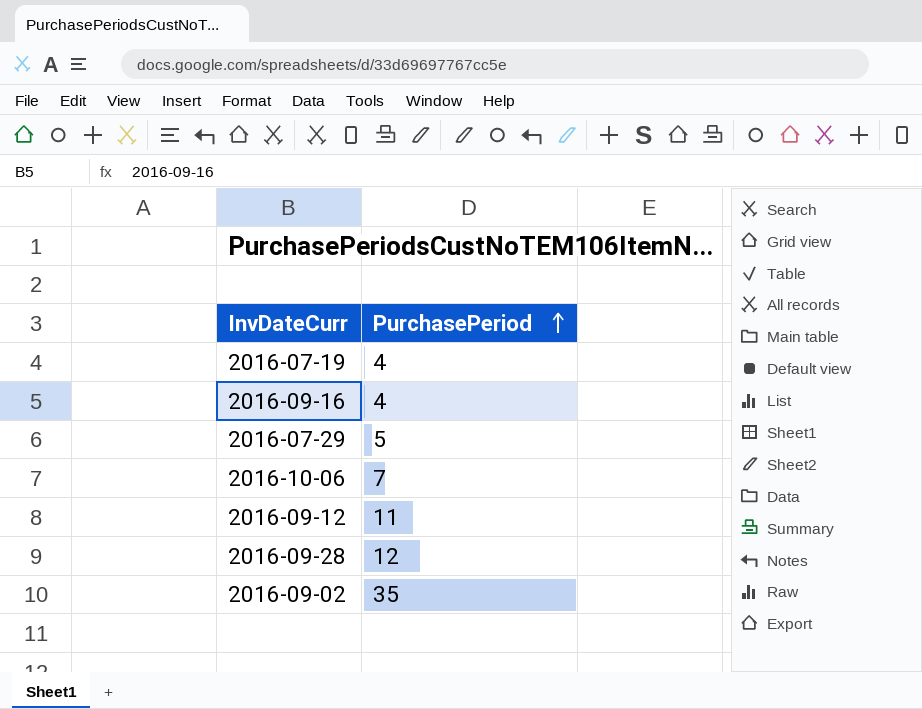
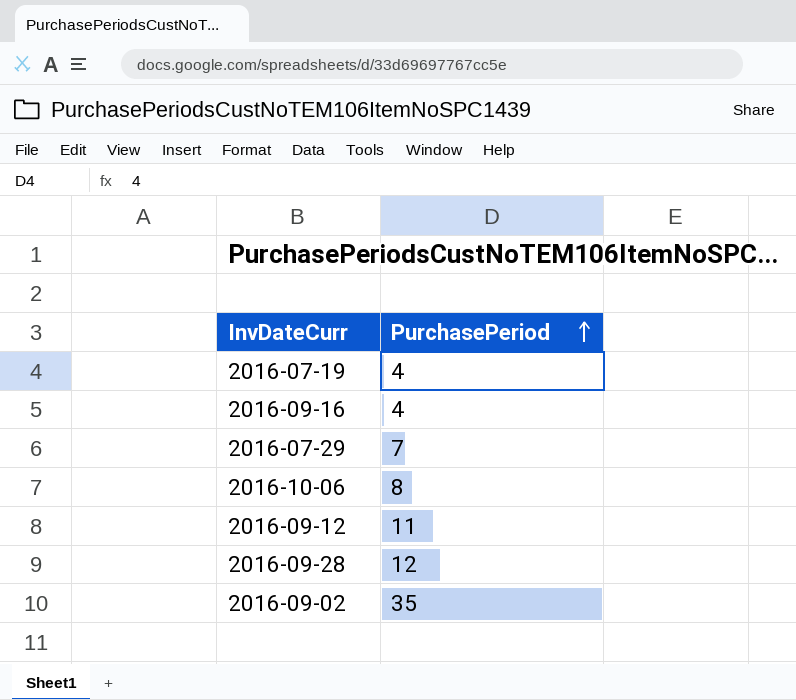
2016-07-29 | PurchasePeriod: 5 -> 7
2016-10-06 | PurchasePeriod: 7 -> 8

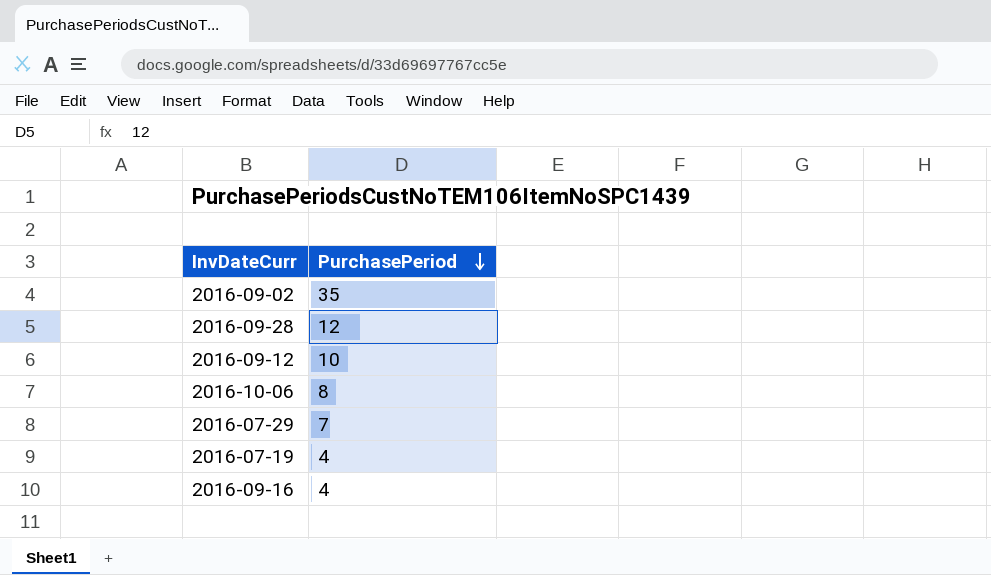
row order: PurchasePeriod ascending -> PurchasePeriod descending
2016-09-12 | PurchasePeriod: 11 -> 10

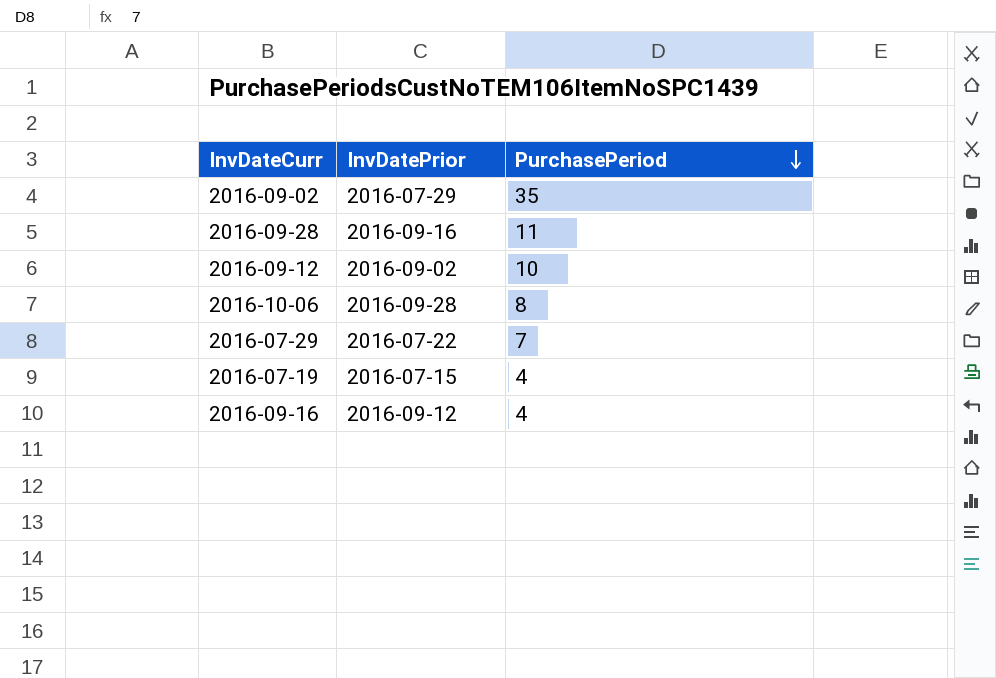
column InvDatePrior | position: none -> 2
2016-09-28 | PurchasePeriod: 12 -> 11

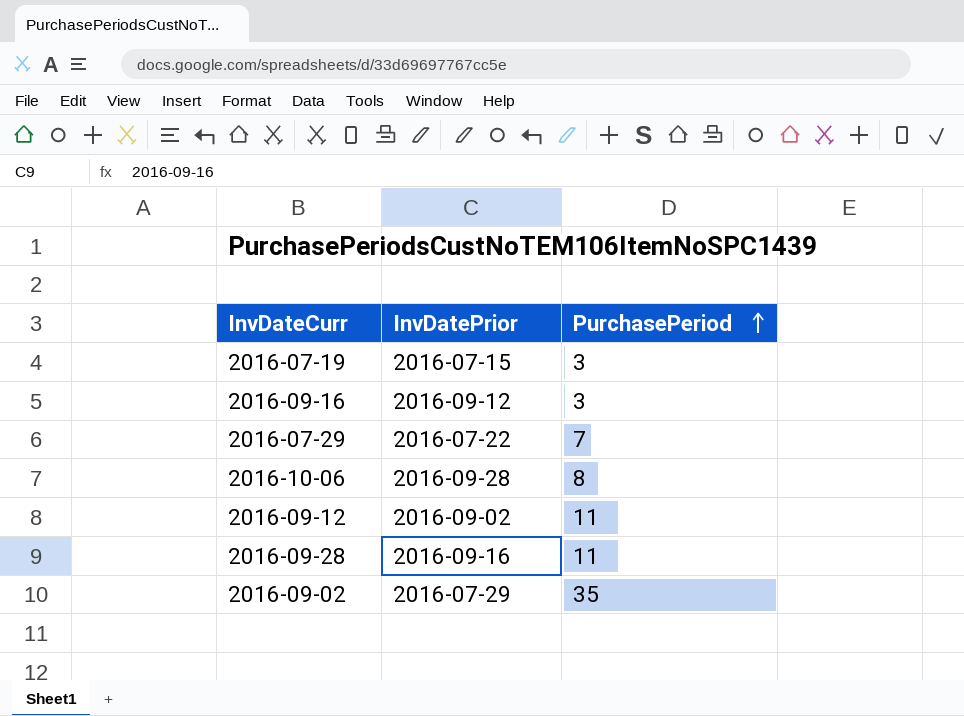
row order: PurchasePeriod descending -> PurchasePeriod ascending
2016-07-19 | PurchasePeriod: 4 -> 3
2016-09-16 | PurchasePeriod: 4 -> 3
2016-09-12 | PurchasePeriod: 10 -> 11

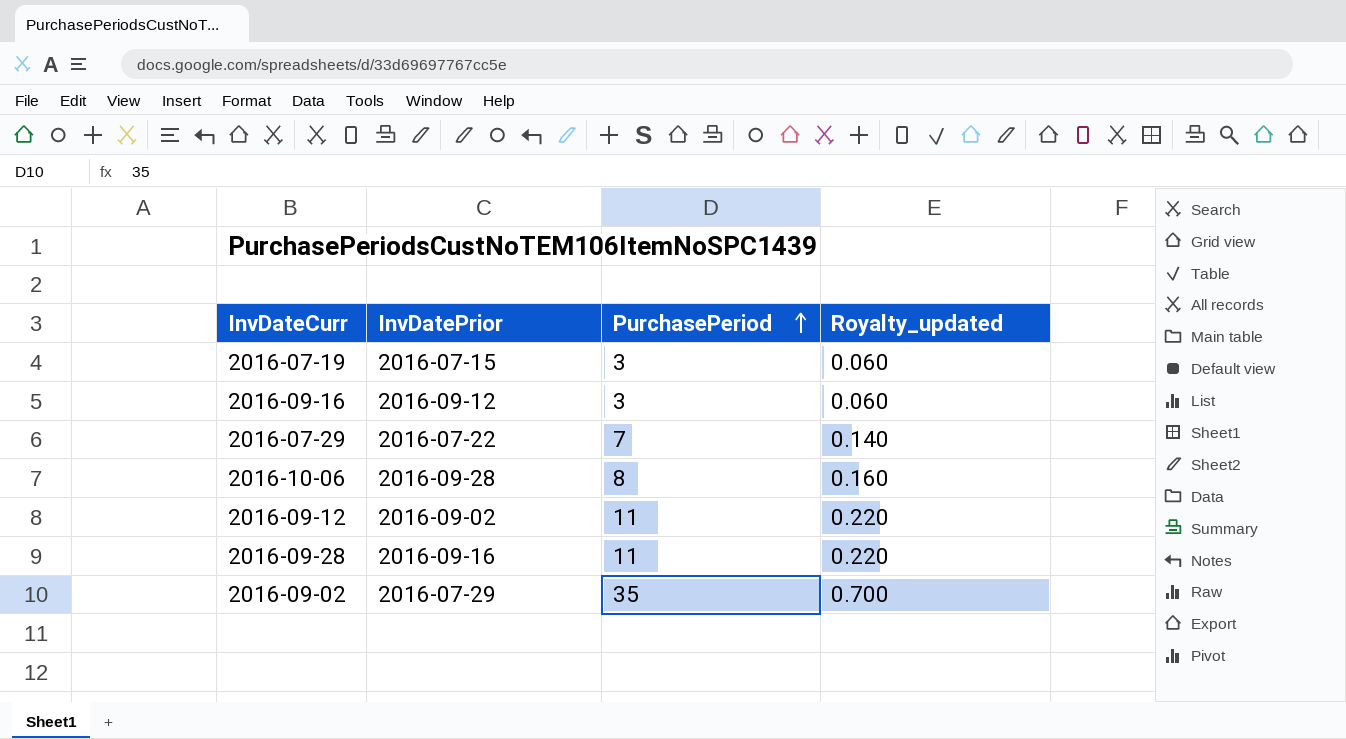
column Royalty_updated | formula: none -> [PurchasePeriod] * 0.02

